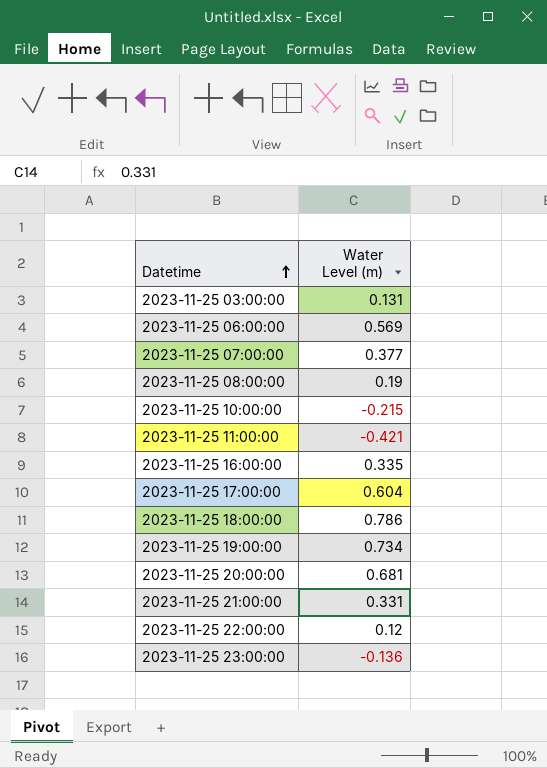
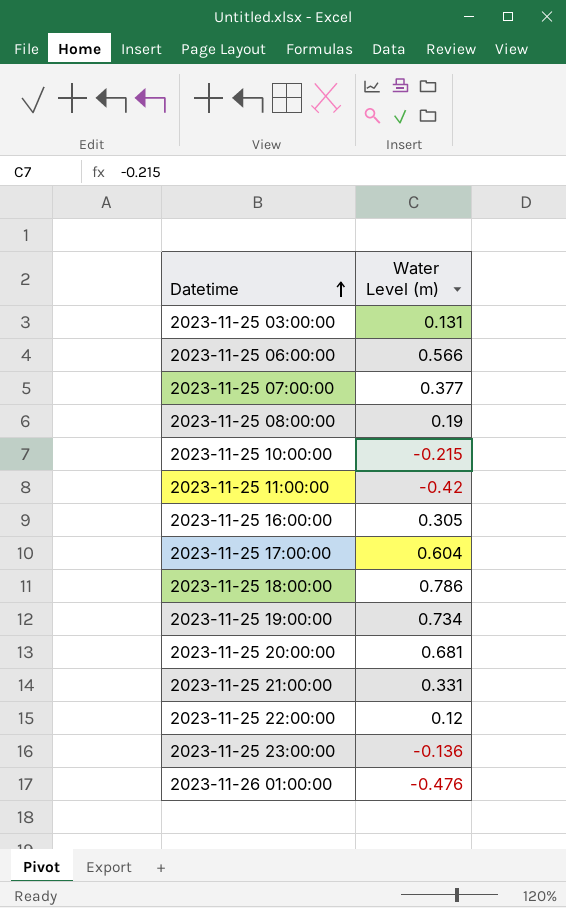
2023-11-25 06:00:00 | Water Level (m): 0.569 -> 0.566
2023-11-25 11:00:00 | Water Level (m): -0.421 -> -0.42
2023-11-25 16:00:00 | Water Level (m): 0.335 -> 0.305
row 2023-11-26 01:00:00: none -> -0.476

